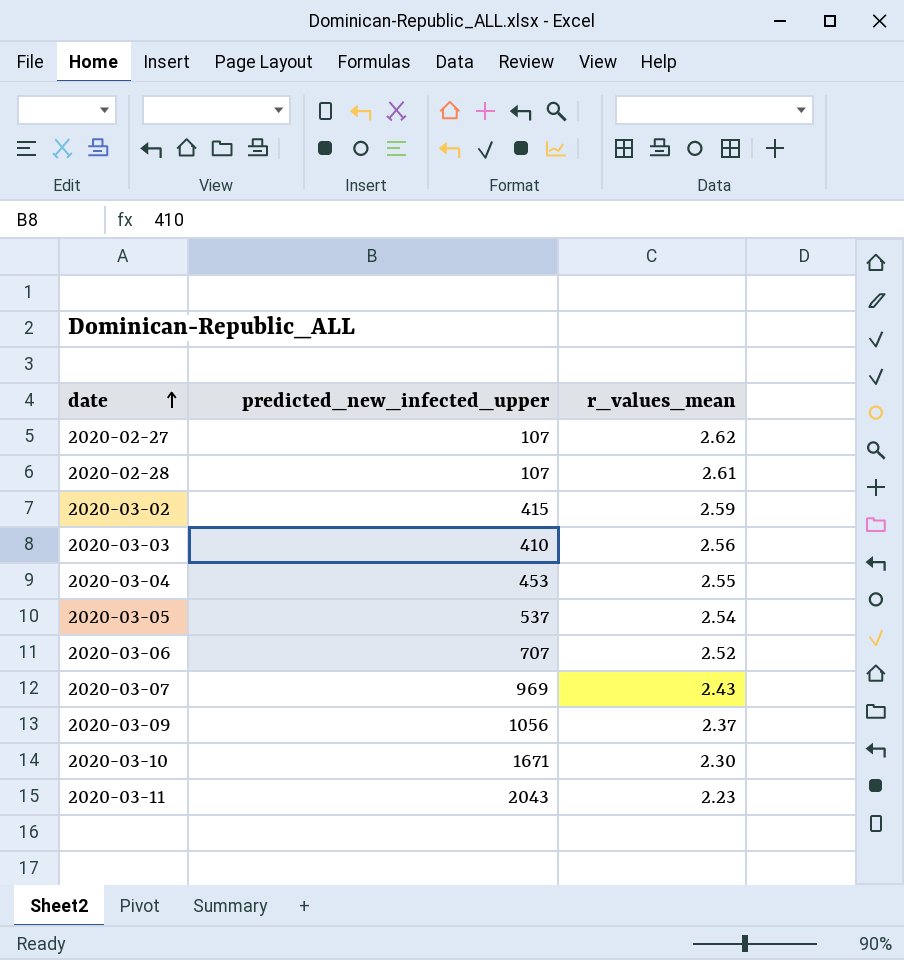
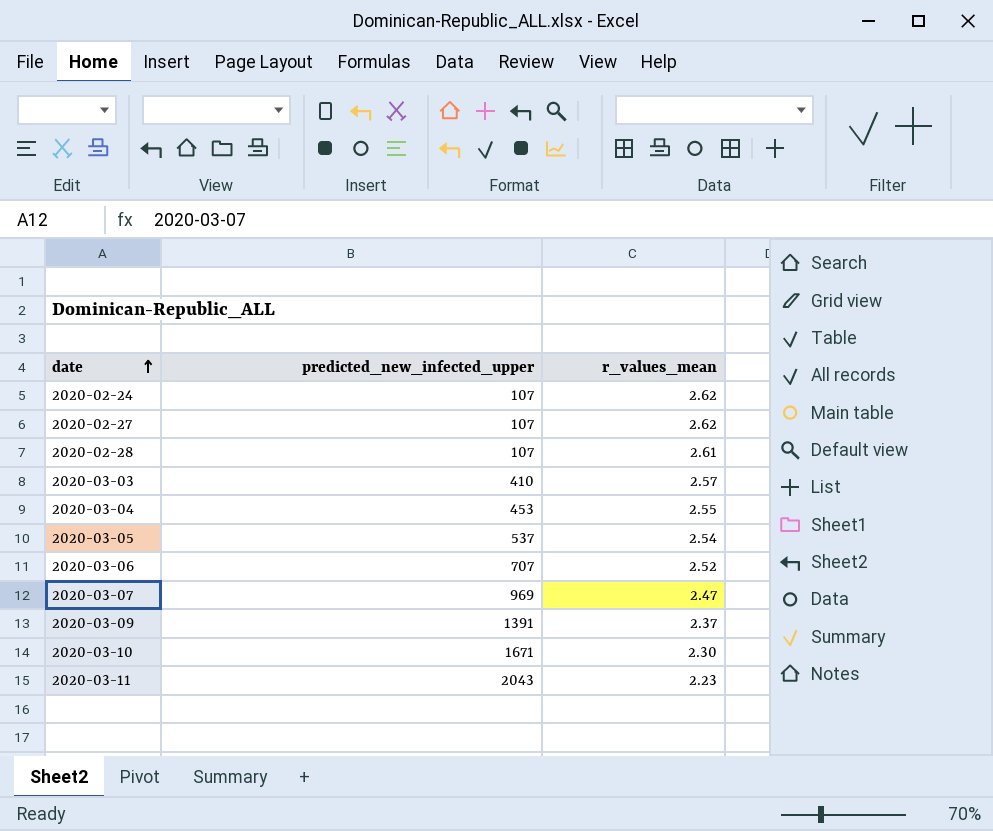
row 2020-03-02: 415 | 2.59 -> none
row 2020-02-24: none -> 107 | 2.62
2020-03-03 | r_values_mean: 2.56 -> 2.57
2020-03-07 | r_values_mean: 2.43 -> 2.47
2020-03-09 | predicted_new_infected_upper: 1056 -> 1391

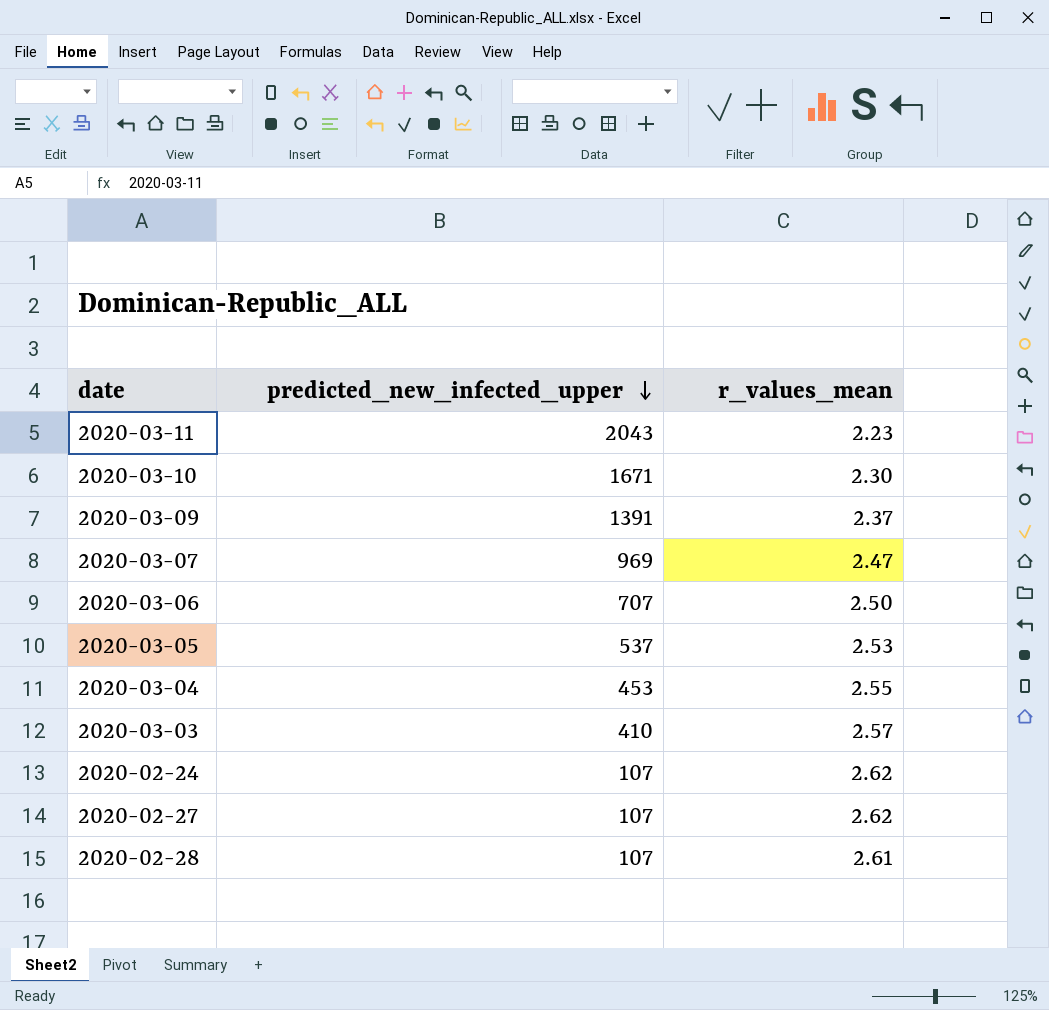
row order: date ascending -> predicted_new_infected_upper descending
2020-03-06 | r_values_mean: 2.52 -> 2.50
2020-03-05 | r_values_mean: 2.54 -> 2.53

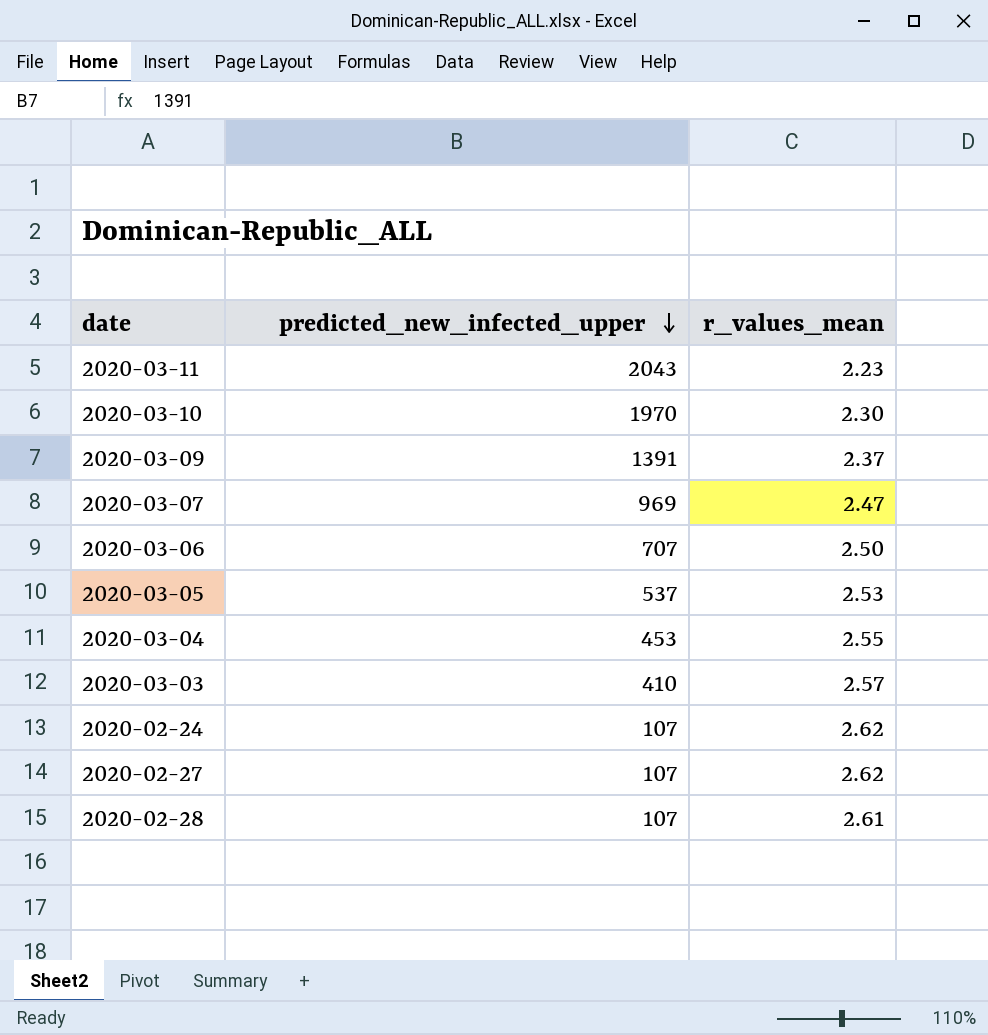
2020-03-10 | predicted_new_infected_upper: 1671 -> 1970

